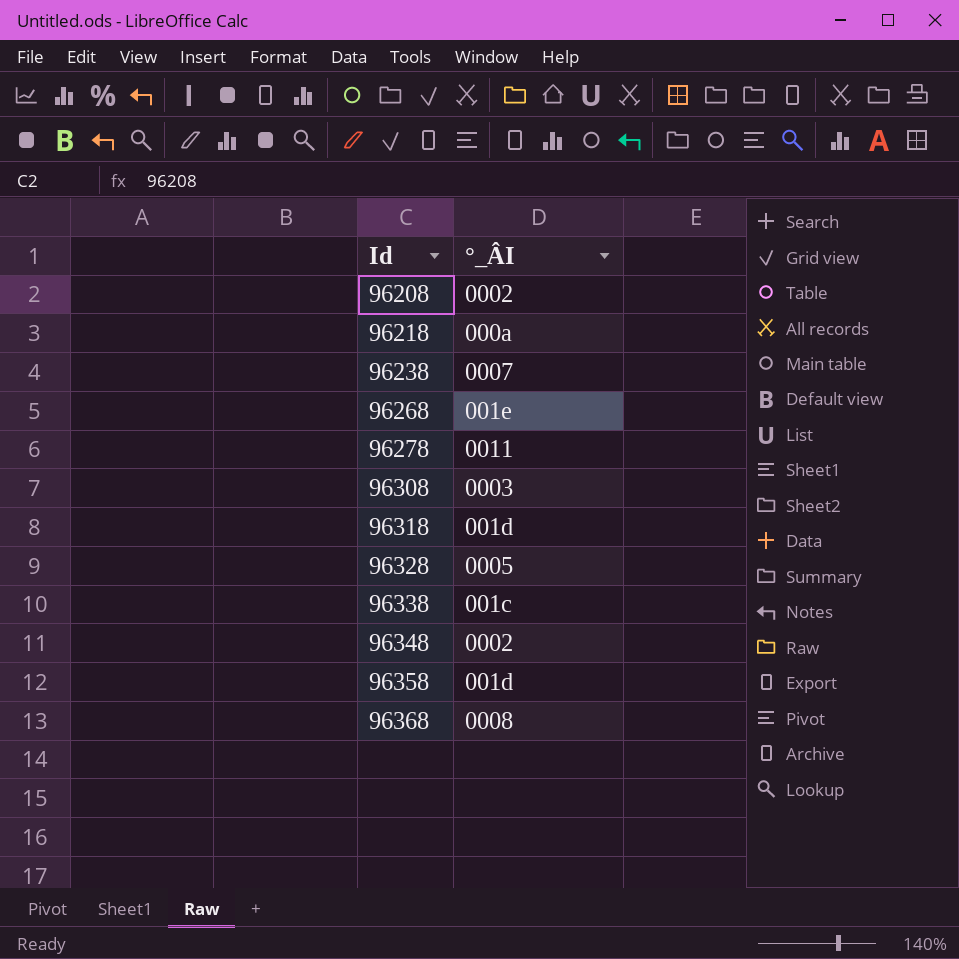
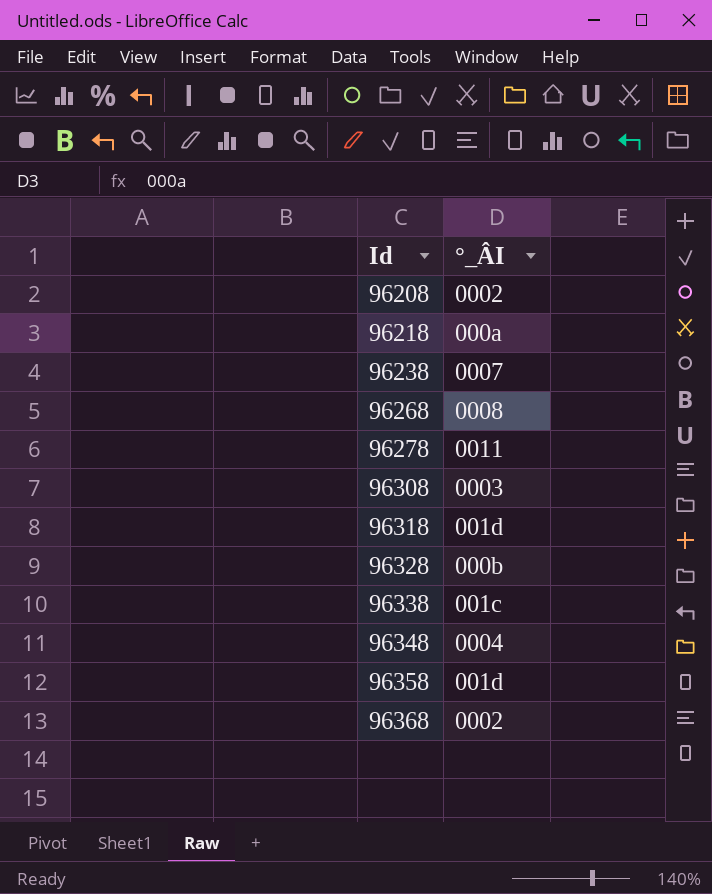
96268 | °_ÂI: 001e -> 0008
96328 | °_ÂI: 0005 -> 000b
96348 | °_ÂI: 0002 -> 0004
96368 | °_ÂI: 0008 -> 0002

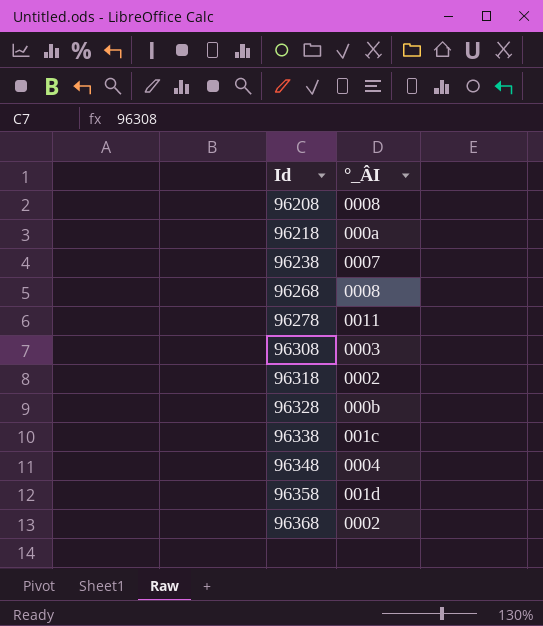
96208 | °_ÂI: 0002 -> 0008
96318 | °_ÂI: 001d -> 0002

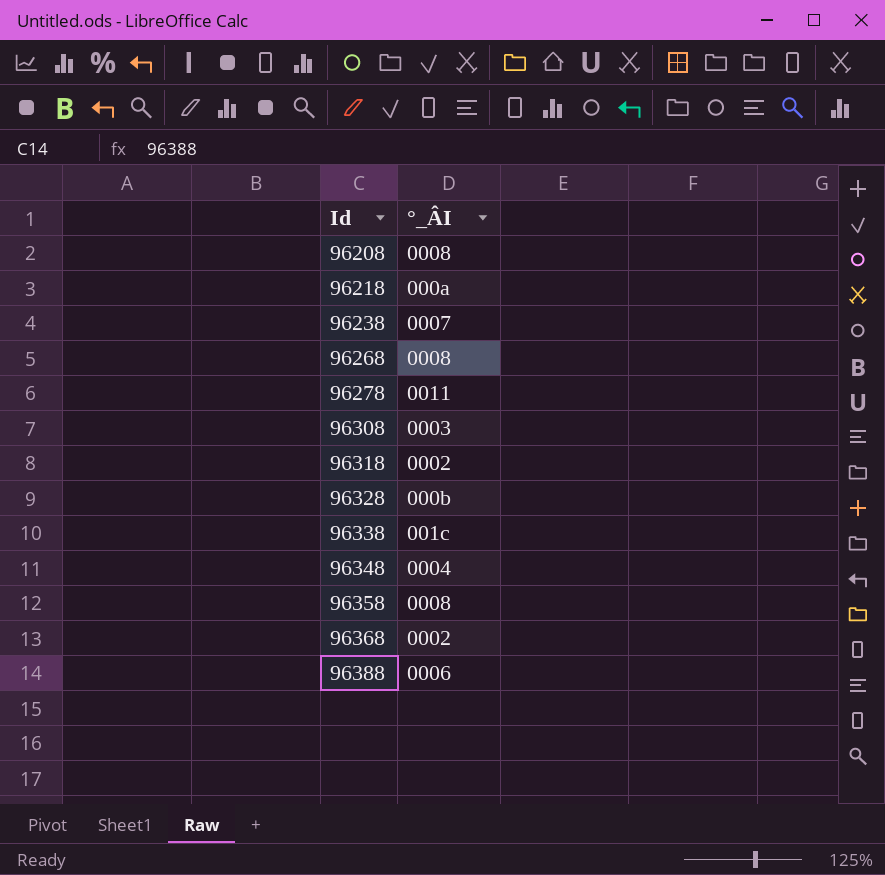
96358 | °_ÂI: 001d -> 0008
row 96388: none -> 0006

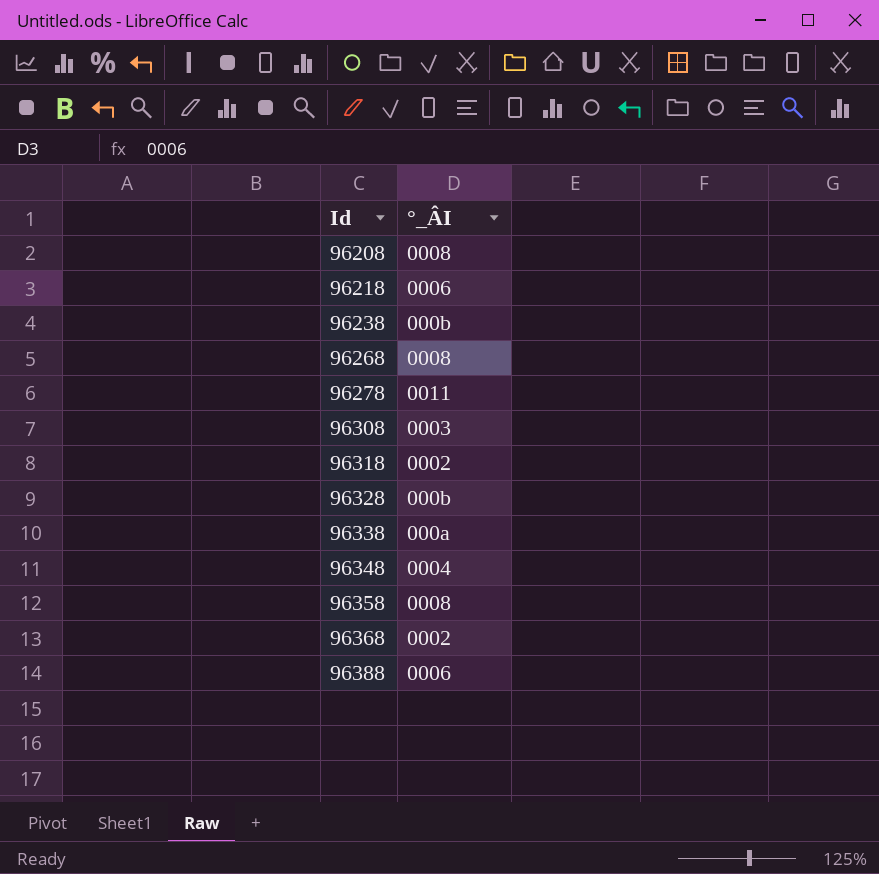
96218 | °_ÂI: 000a -> 0006
96238 | °_ÂI: 0007 -> 000b
96338 | °_ÂI: 001c -> 000a

